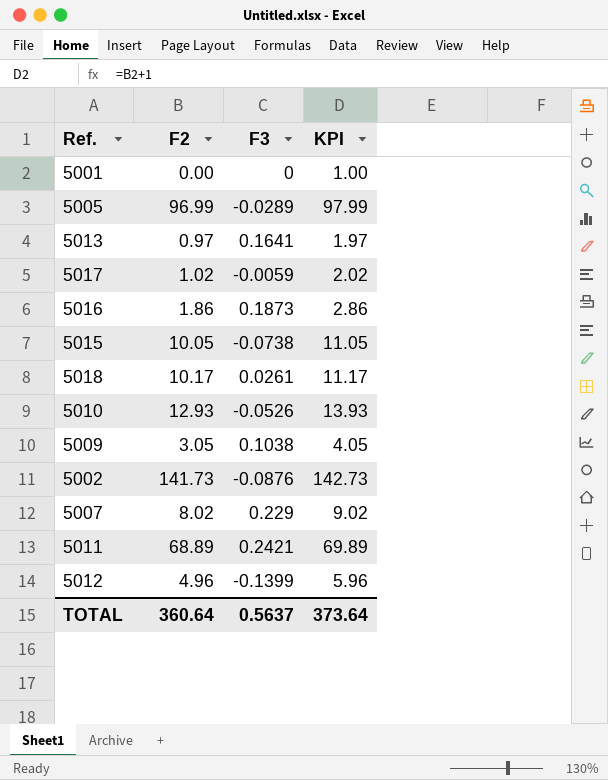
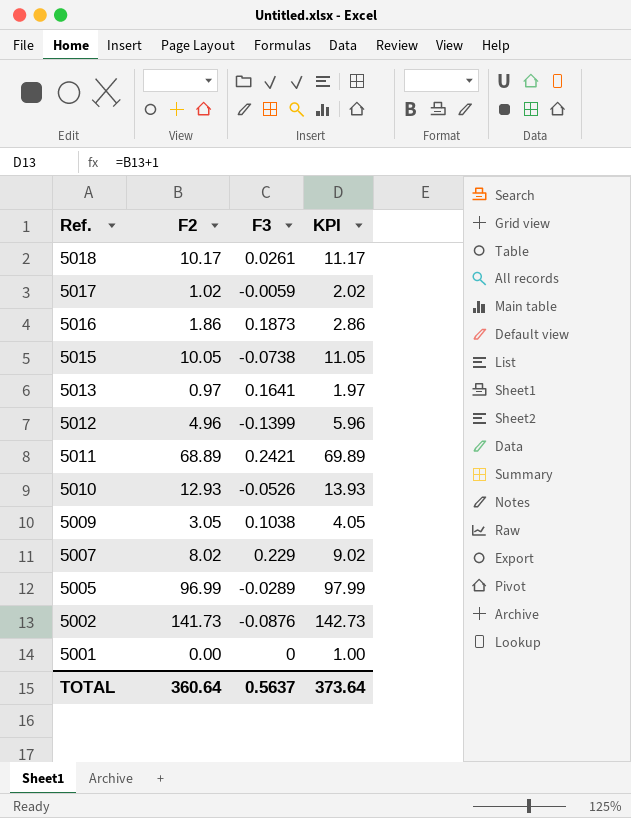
row order: none -> Ref. descending

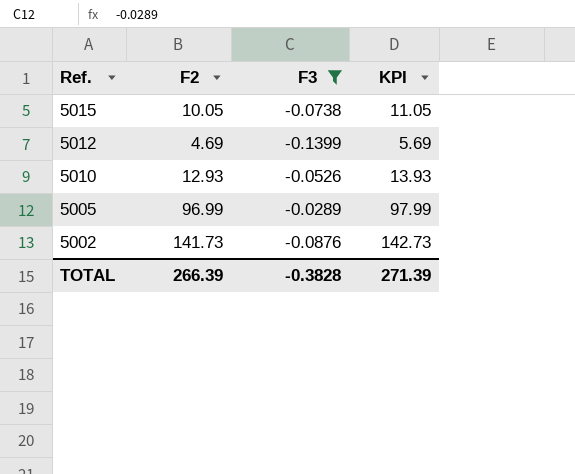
filter: none -> F3 <= -0.0289
5012 | F2: 4.96 -> 4.69
5012 | KPI: 5.96 -> 5.69
TOTAL | F2: 360.64 -> 266.39
TOTAL | F3: 0.5637 -> -0.3828
TOTAL | KPI: 373.64 -> 271.39

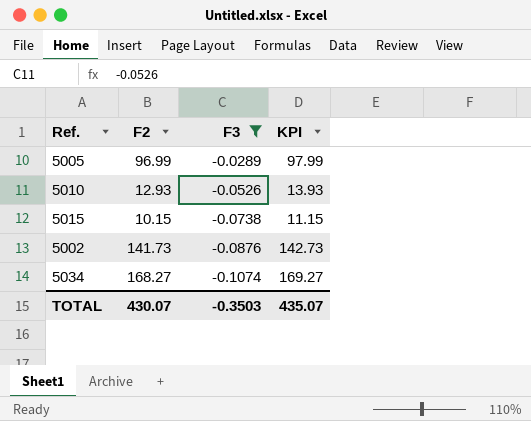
row order: Ref. descending -> F3 descending
row 5012: 4.69 | -0.1399 | 5.69 -> none
5015 | F2: 10.05 -> 10.15
5015 | KPI: 11.05 -> 11.15
row 5034: none -> 168.27 | -0.1074 | 169.27
TOTAL | F2: 266.39 -> 430.07
TOTAL | F3: -0.3828 -> -0.3503
TOTAL | KPI: 271.39 -> 435.07

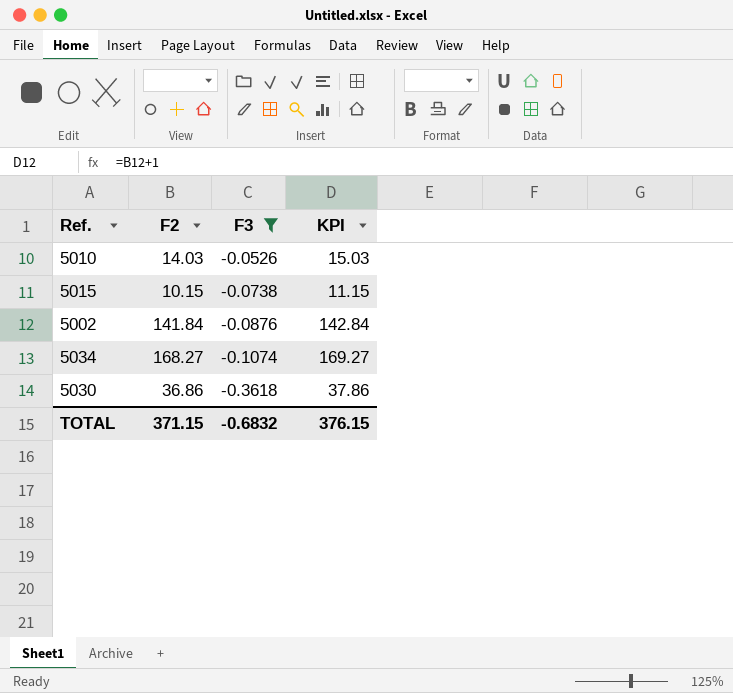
row 5005: 96.99 | -0.0289 | 97.99 -> none
5010 | F2: 12.93 -> 14.03
5010 | KPI: 13.93 -> 15.03
5002 | F2: 141.73 -> 141.84
5002 | KPI: 142.73 -> 142.84
row 5030: none -> 36.86 | -0.3618 | 37.86
TOTAL | F2: 430.07 -> 371.15
TOTAL | F3: -0.3503 -> -0.6832
TOTAL | KPI: 435.07 -> 376.15

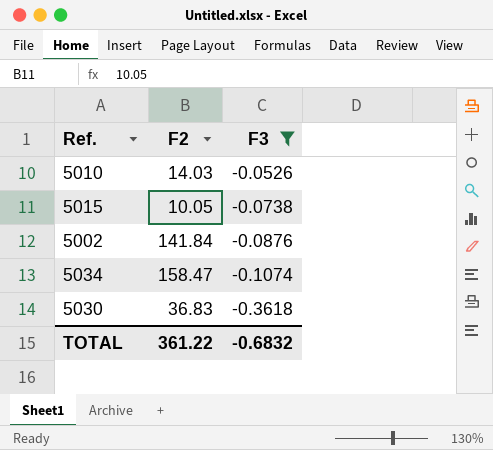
column KPI | formula: [F2] + 1 -> none
5015 | F2: 10.15 -> 10.05
5034 | F2: 168.27 -> 158.47
5030 | F2: 36.86 -> 36.83
TOTAL | F2: 371.15 -> 361.22

